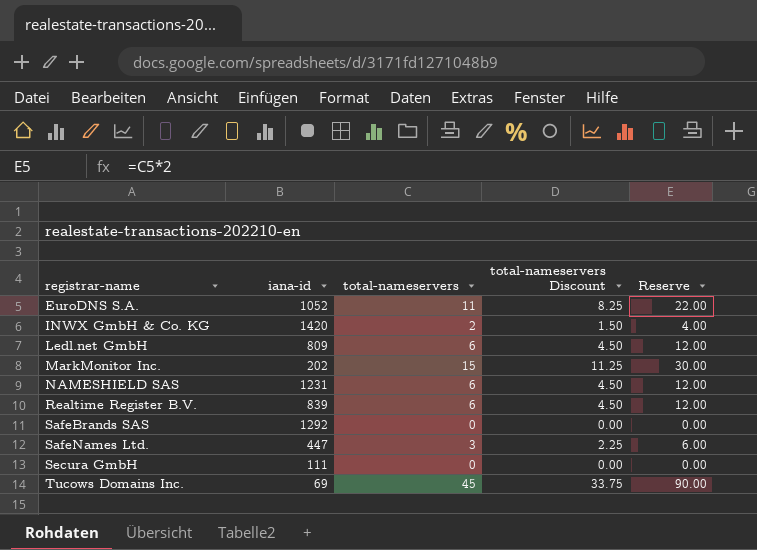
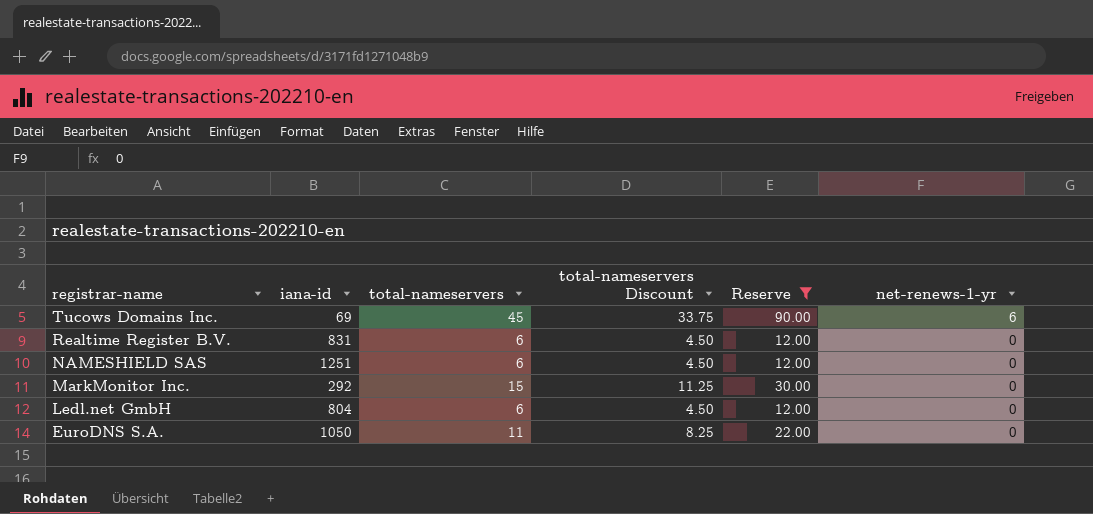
filter: none -> Reserve >= 12.00
row order: registrar-name ascending -> registrar-name descending
column net-renews-1-yr | position: none -> 6
Realtime Register B.V. | iana-id: 839 -> 831
NAMESHIELD SAS | iana-id: 1231 -> 1251
MarkMonitor Inc. | iana-id: 202 -> 292
Ledl.net GmbH | iana-id: 809 -> 804
EuroDNS S.A. | iana-id: 1052 -> 1050

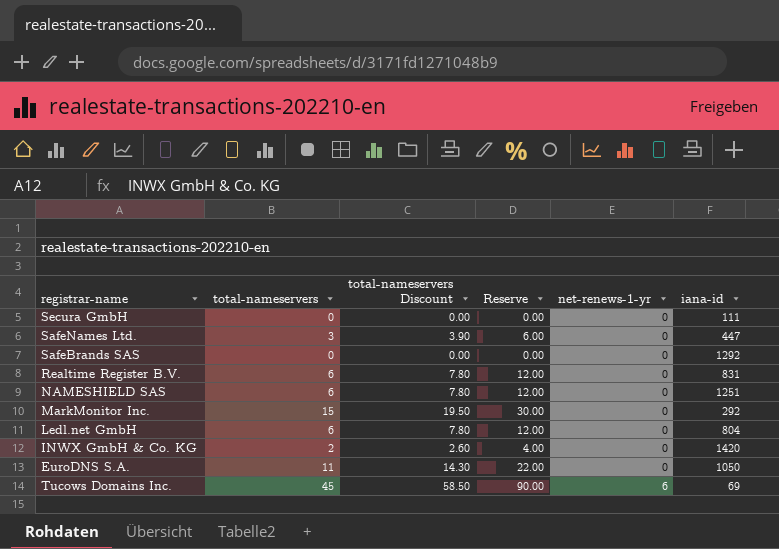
filter: Reserve >= 12.00 -> none
row order: registrar-name descending -> net-renews-1-yr ascending
column total-nameservers Discount | formula: [total-nameservers] * 0.75 -> [total-nameservers] * 1.3
column iana-id | position: 2 -> 6

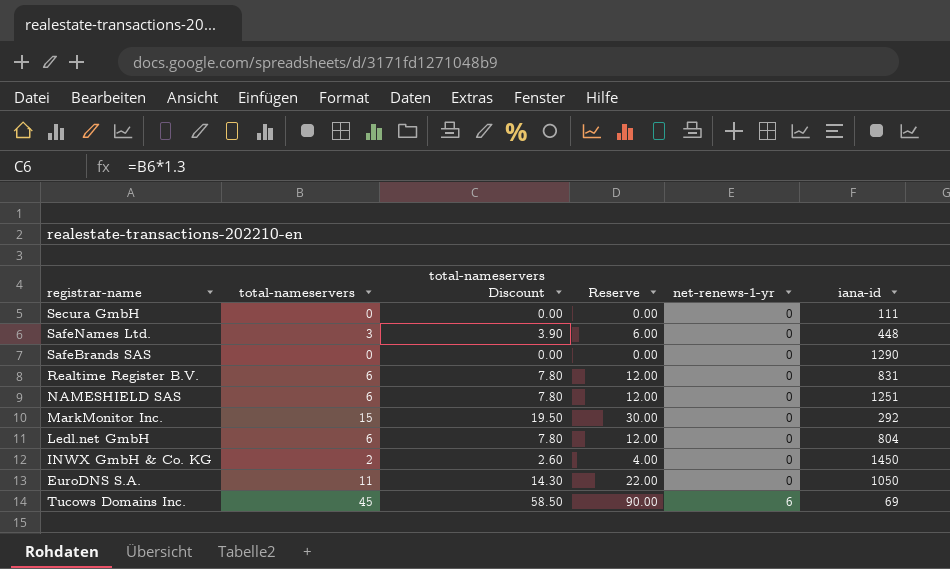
SafeNames Ltd. | iana-id: 447 -> 448
SafeBrands SAS | iana-id: 1292 -> 1290
INWX GmbH & Co. KG | iana-id: 1420 -> 1450

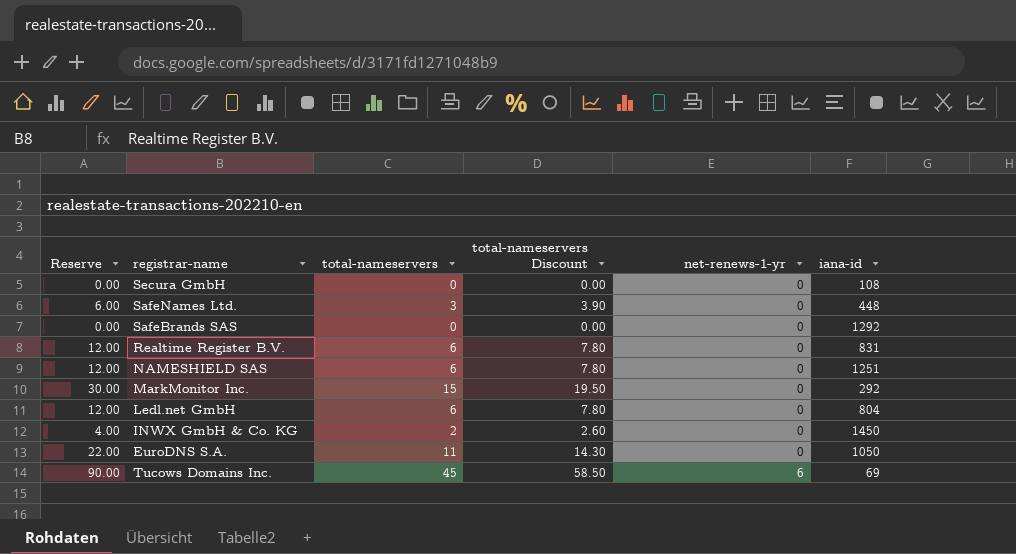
column Reserve | position: 4 -> 1
Secura GmbH | iana-id: 111 -> 108
SafeBrands SAS | iana-id: 1290 -> 1292

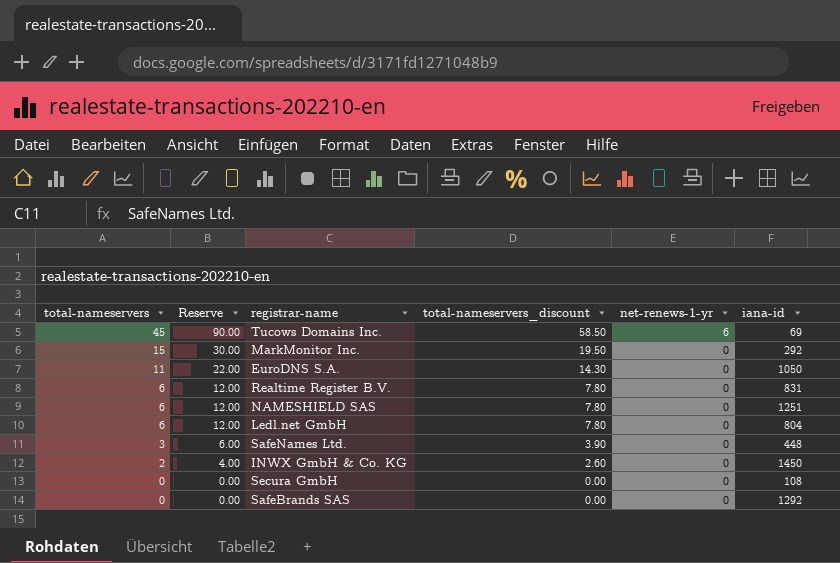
row order: net-renews-1-yr ascending -> total-nameservers descending
column total-nameservers | position: 3 -> 1
column name: total-nameservers Discount -> total-nameservers_discount

